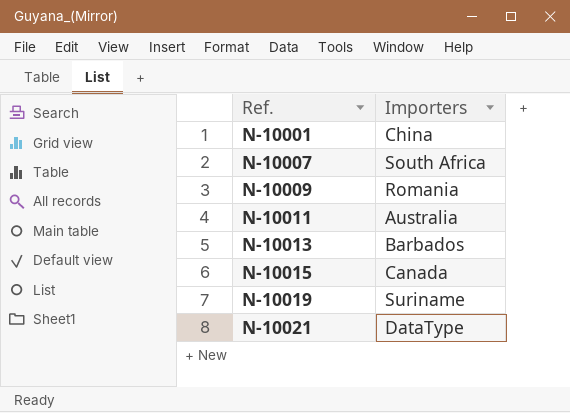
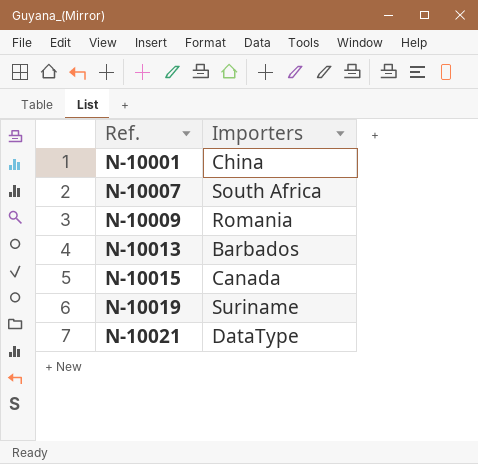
row N-10011: Australia -> none

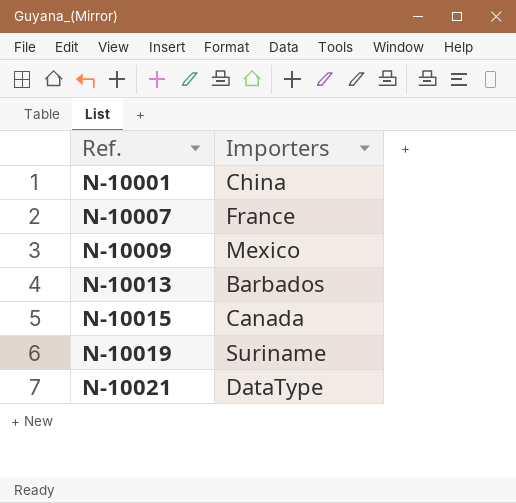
N-10007 | Importers: South Africa -> France
N-10009 | Importers: Romania -> Mexico

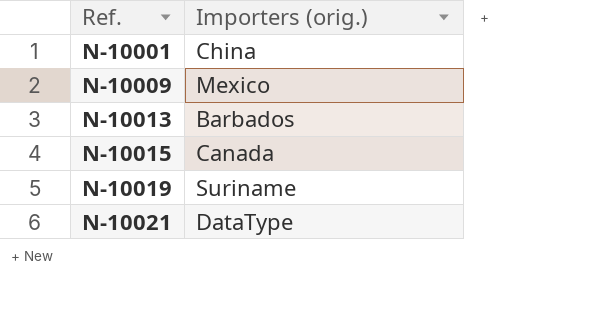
column name: Importers -> Importers (orig.)
row N-10007: France -> none

